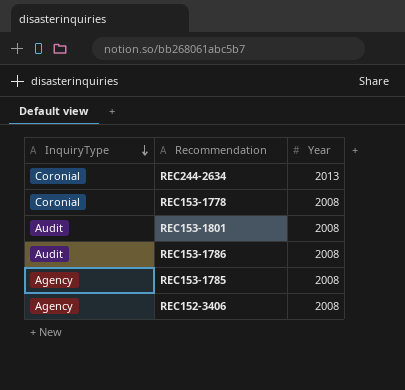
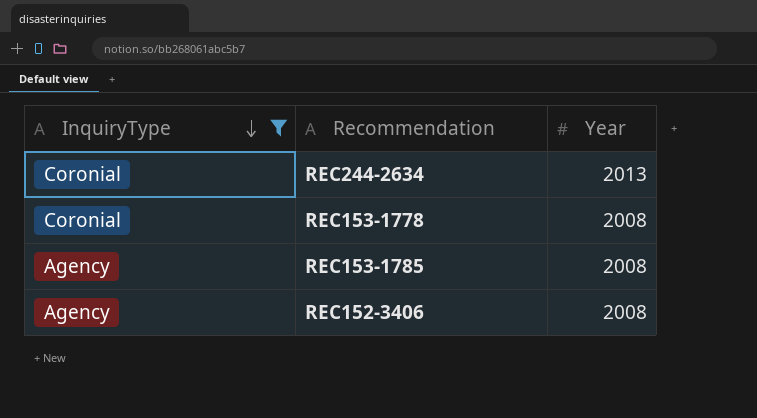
filter: none -> InquiryType != Audit

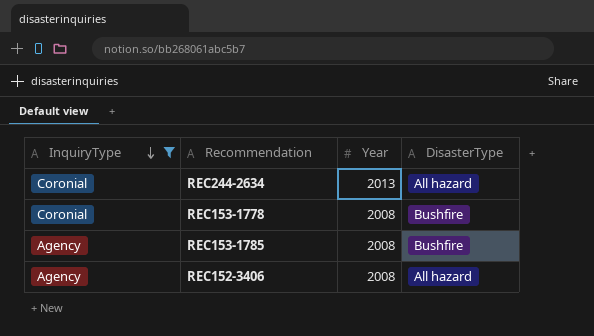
column DisasterType | position: none -> 4

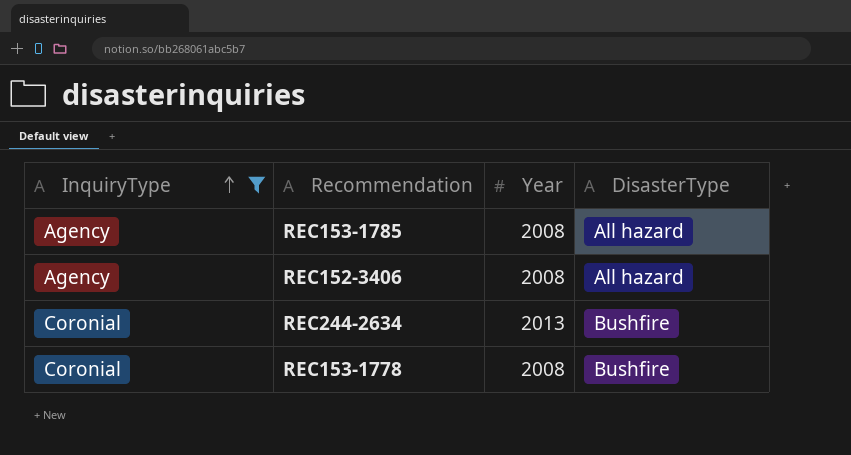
row order: InquiryType descending -> InquiryType ascending
REC153-1785 | DisasterType: Bushfire -> All hazard
REC244-2634 | DisasterType: All hazard -> Bushfire

